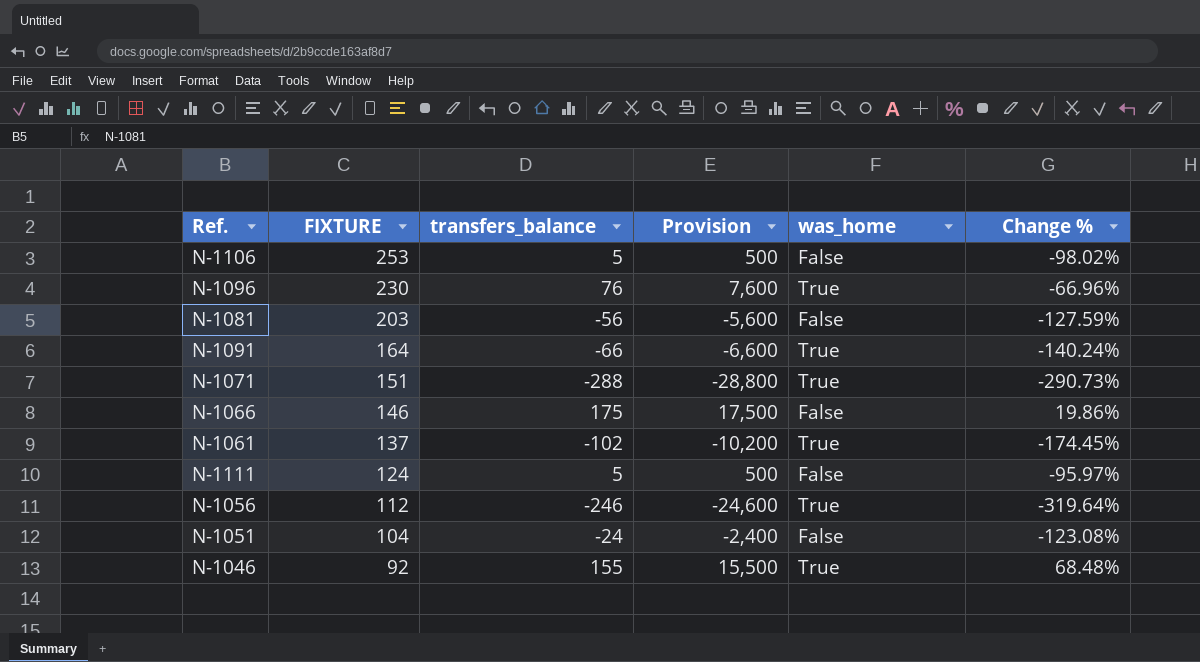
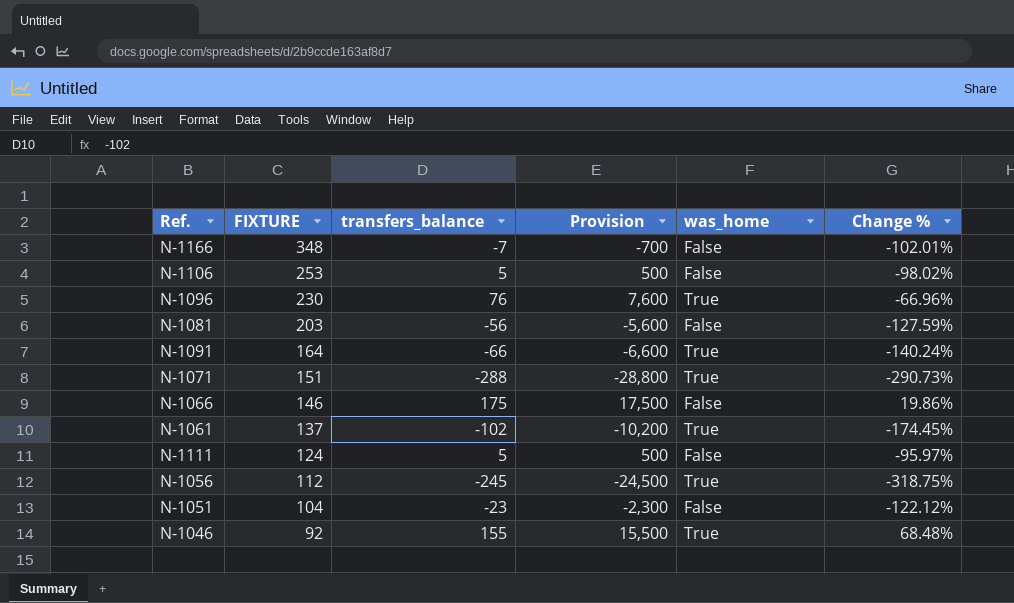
row N-1166: none -> 348 | -7 | -700 | False | -102.01%
N-1056 | transfers_balance: -246 -> -245
N-1056 | Provision: -24,600 -> -24,500
N-1056 | Change %: -319.64% -> -318.75%
N-1051 | transfers_balance: -24 -> -23
N-1051 | Provision: -2,400 -> -2,300
N-1051 | Change %: -123.08% -> -122.12%

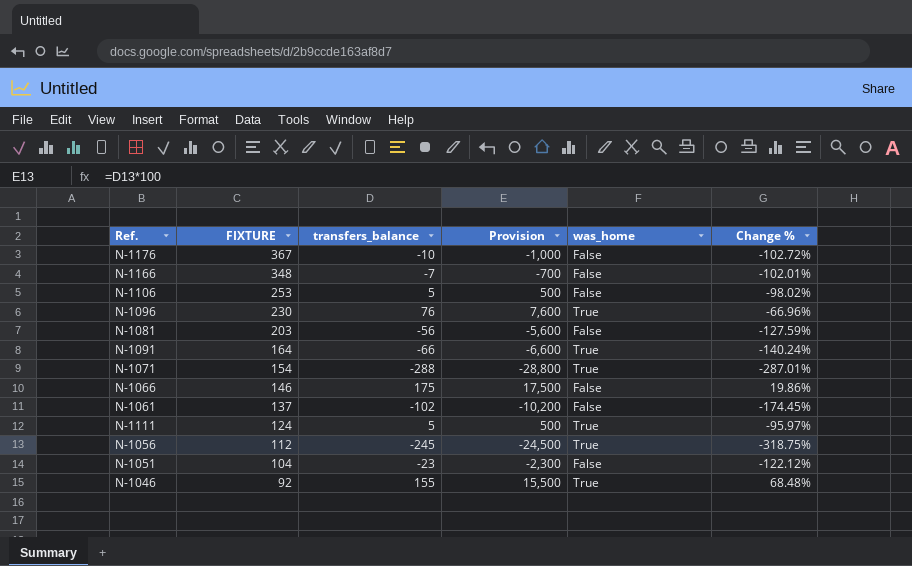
row N-1176: none -> 367 | -10 | -1,000 | False | -102.72%
N-1071 | FIXTURE: 151 -> 154
N-1071 | Change %: -290.73% -> -287.01%
N-1061 | was_home: True -> False
N-1111 | was_home: False -> True

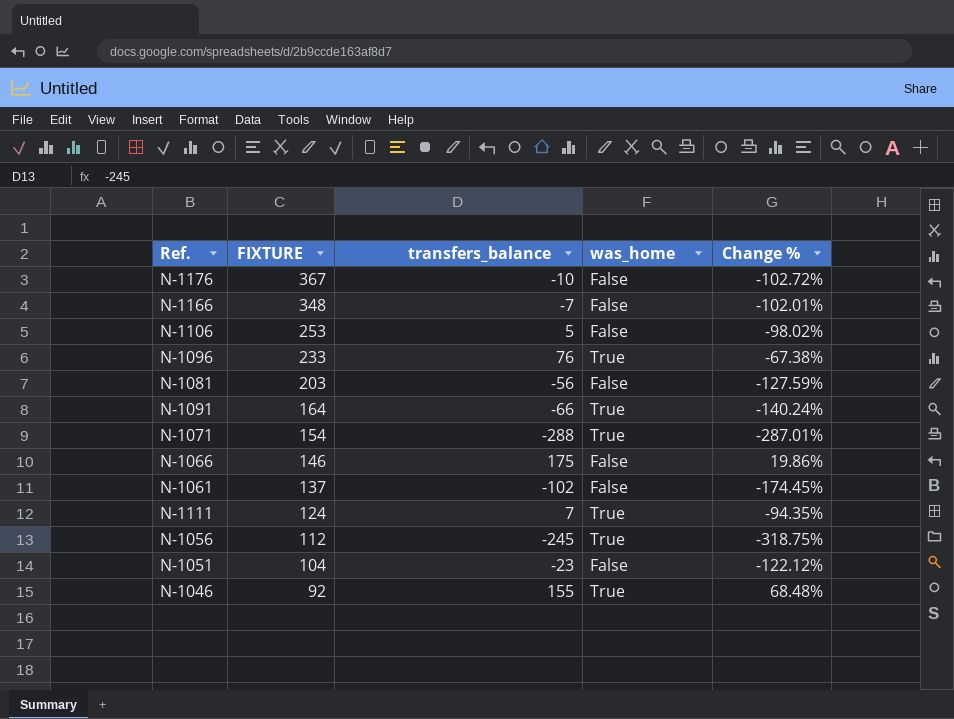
column Provision | formula: [transfers_balance] * 100 -> none
N-1096 | FIXTURE: 230 -> 233
N-1096 | Change %: -66.96% -> -67.38%
N-1111 | transfers_balance: 5 -> 7
N-1111 | Change %: -95.97% -> -94.35%

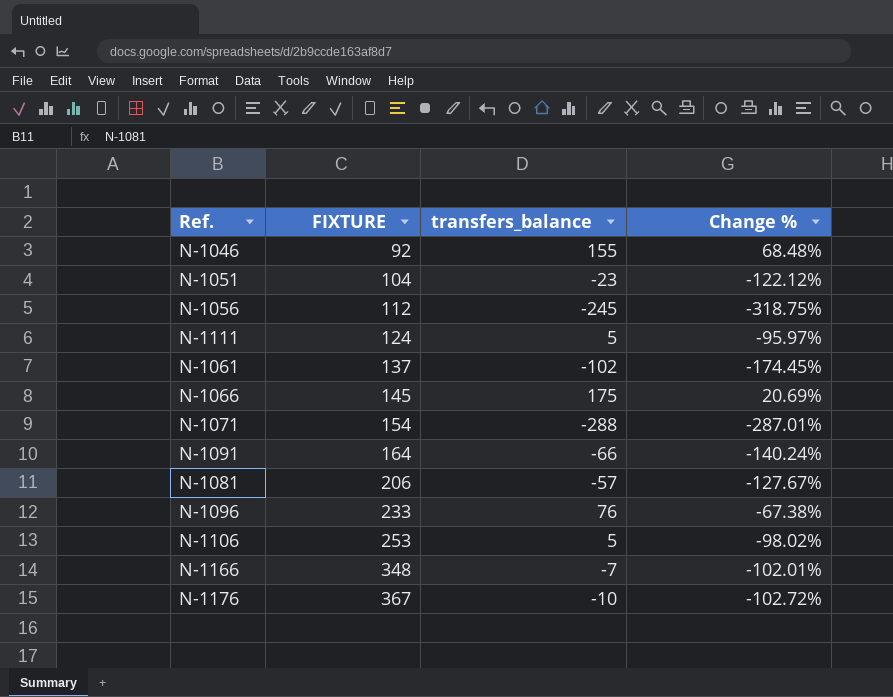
row order: FIXTURE descending -> FIXTURE ascending
column was_home | position: 4 -> none
N-1111 | transfers_balance: 7 -> 5
N-1111 | Change %: -94.35% -> -95.97%
N-1066 | FIXTURE: 146 -> 145
N-1066 | Change %: 19.86% -> 20.69%
N-1081 | FIXTURE: 203 -> 206
N-1081 | transfers_balance: -56 -> -57
N-1081 | Change %: -127.59% -> -127.67%

